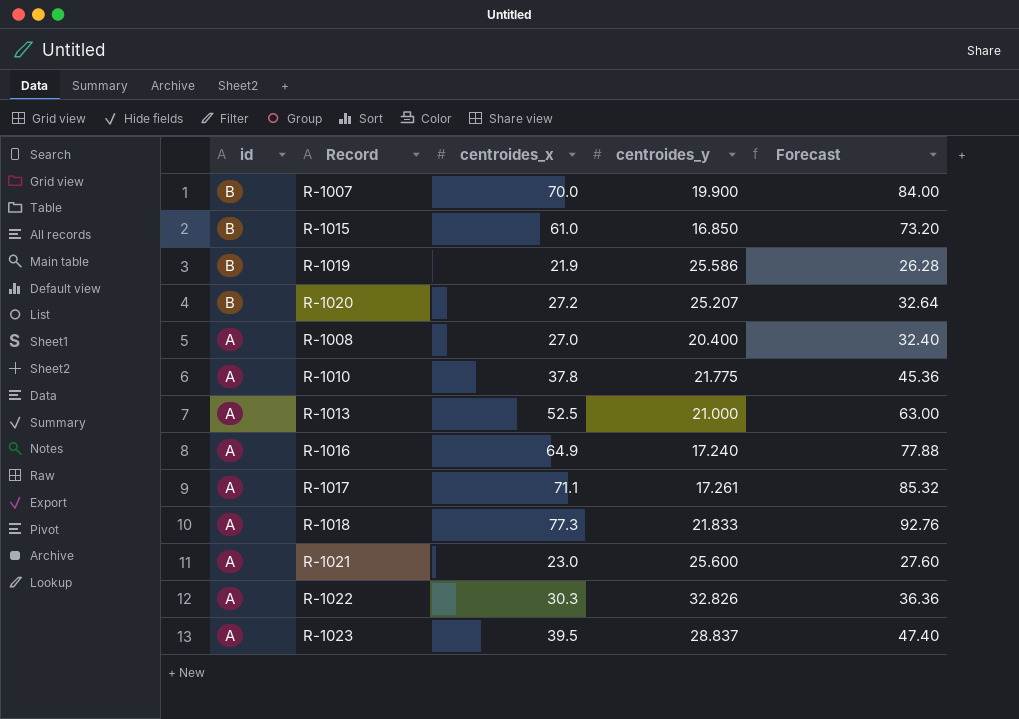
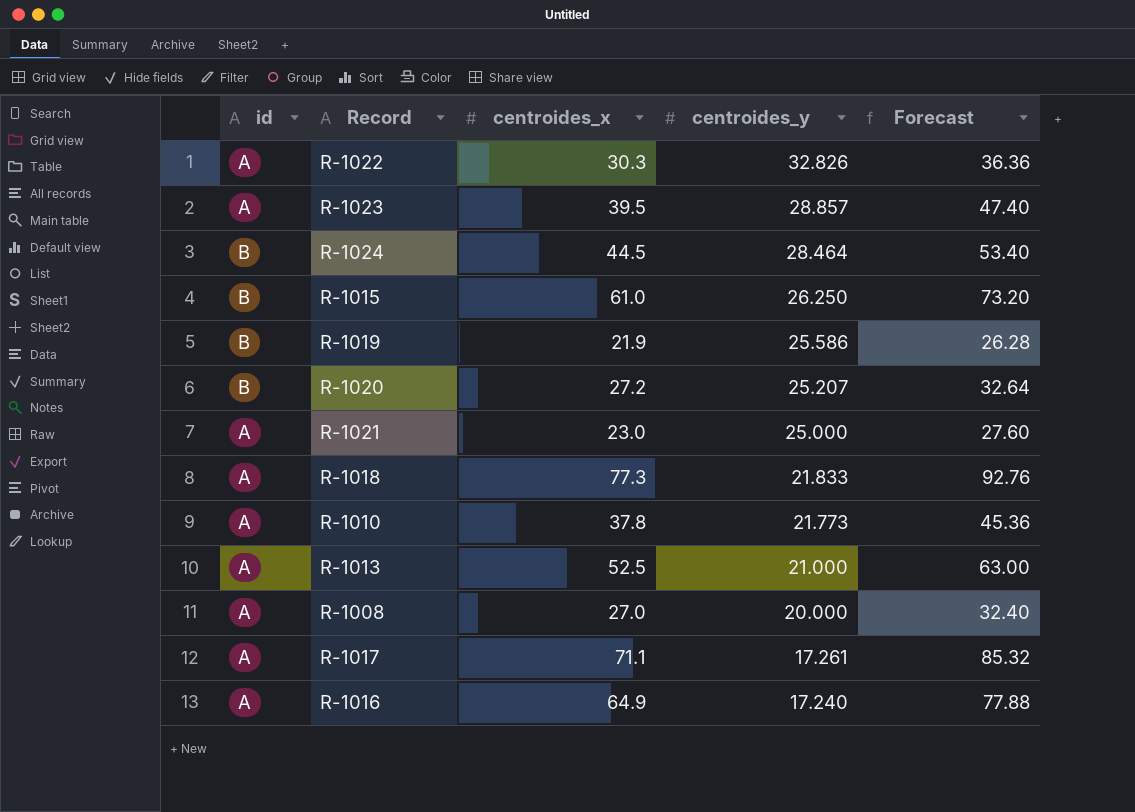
row order: id descending -> centroides_y descending
row R-1007: B | 70.0 | 19.900 | 84.00 -> none
R-1023 | centroides_y: 28.837 -> 28.857
row R-1024: none -> B | 44.5 | 28.464 | 53.40
R-1015 | centroides_y: 16.850 -> 26.250
R-1021 | centroides_y: 25.600 -> 25.000
R-1010 | centroides_y: 21.775 -> 21.773
R-1008 | centroides_y: 20.400 -> 20.000

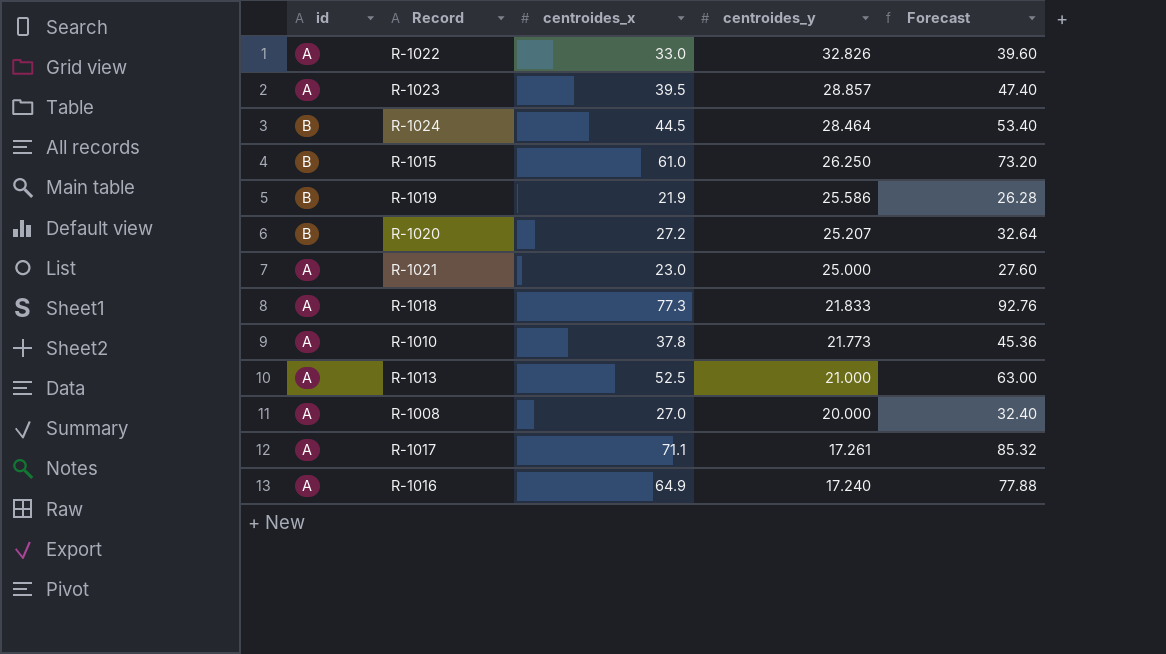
R-1022 | centroides_x: 30.3 -> 33.0
R-1022 | Forecast: 36.36 -> 39.60

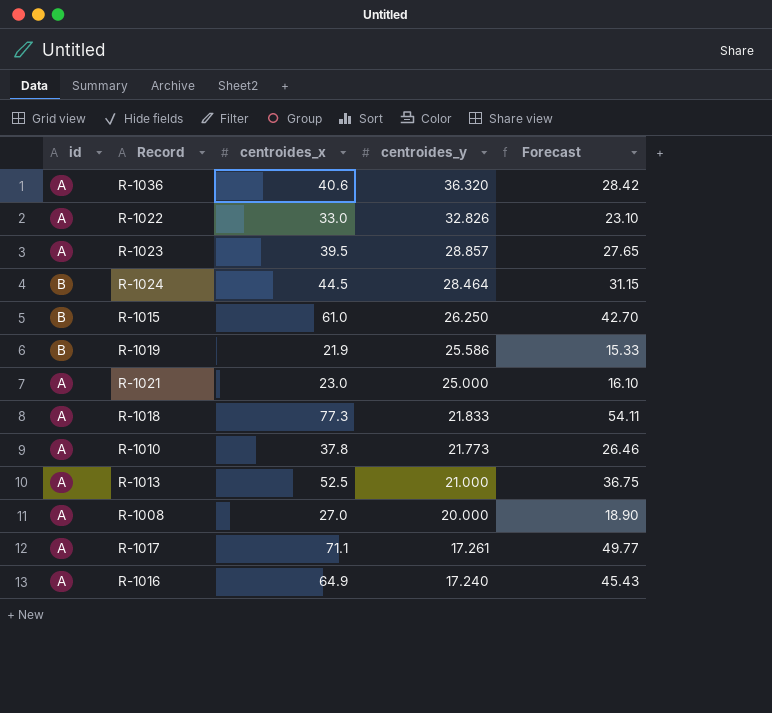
column Forecast | formula: [centroides_x] * 1.2 -> [centroides_x] * 0.7
row R-1020: B | 27.2 | 25.207 | 32.64 -> none
row R-1036: none -> A | 40.6 | 36.320 | 28.42

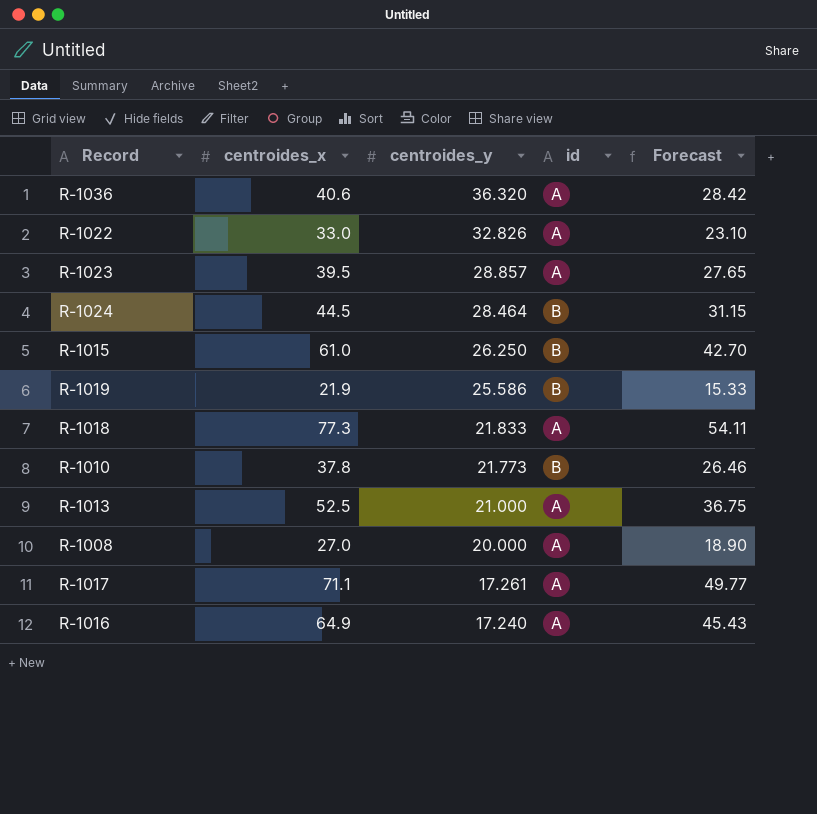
column id | position: 1 -> 4
row R-1021: A | 23.0 | 25.000 | 16.10 -> none
R-1010 | id: A -> B

